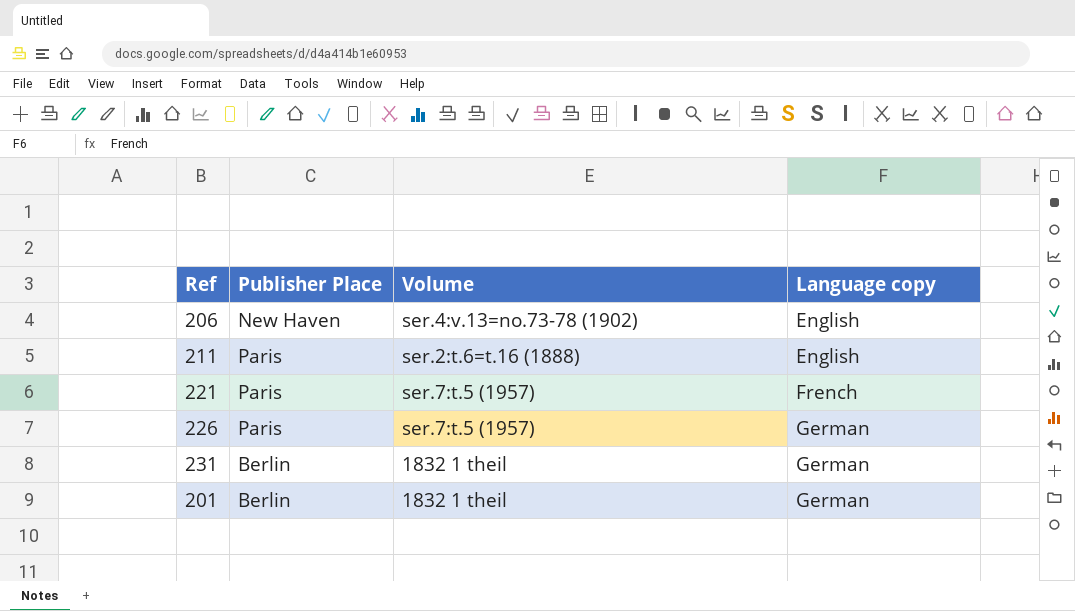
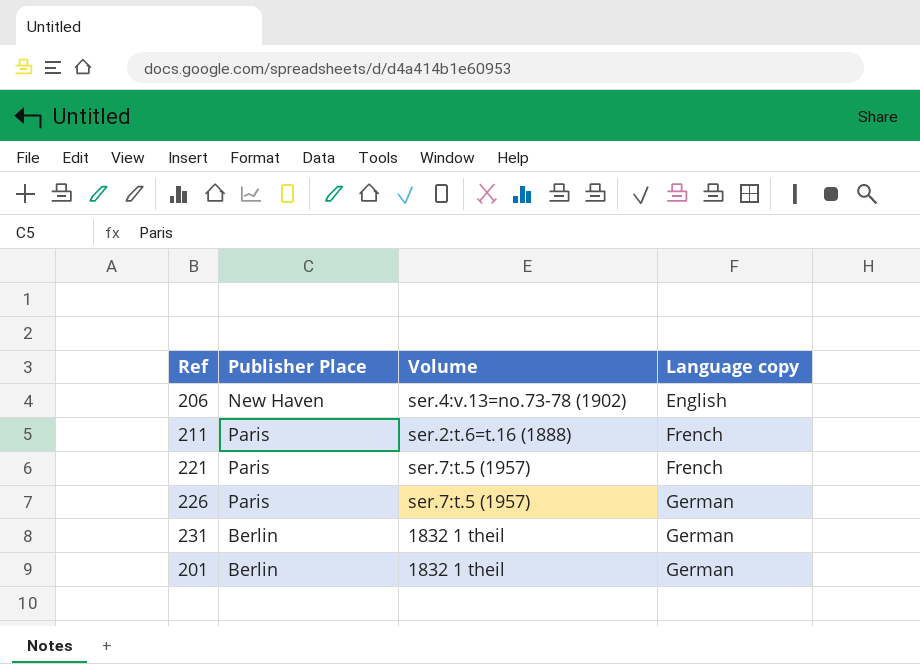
211 | Language copy: English -> French

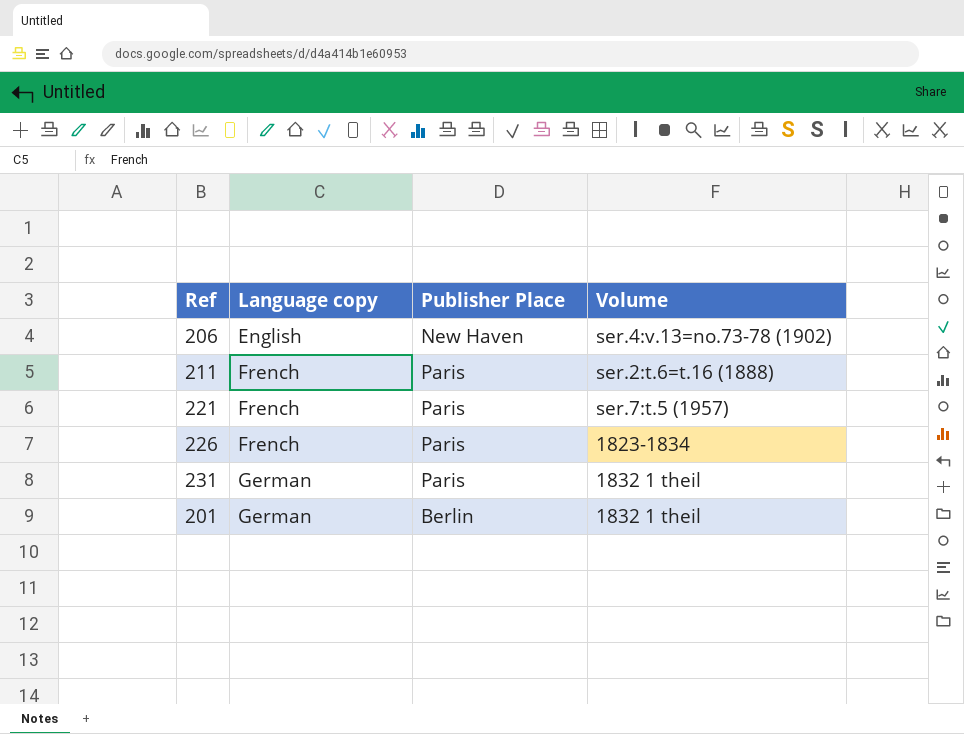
column Language copy | position: 4 -> 2
226 | Language copy: German -> French
226 | Volume: ser.7:t.5 (1957) -> 1823-1834
231 | Publisher Place: Berlin -> Paris

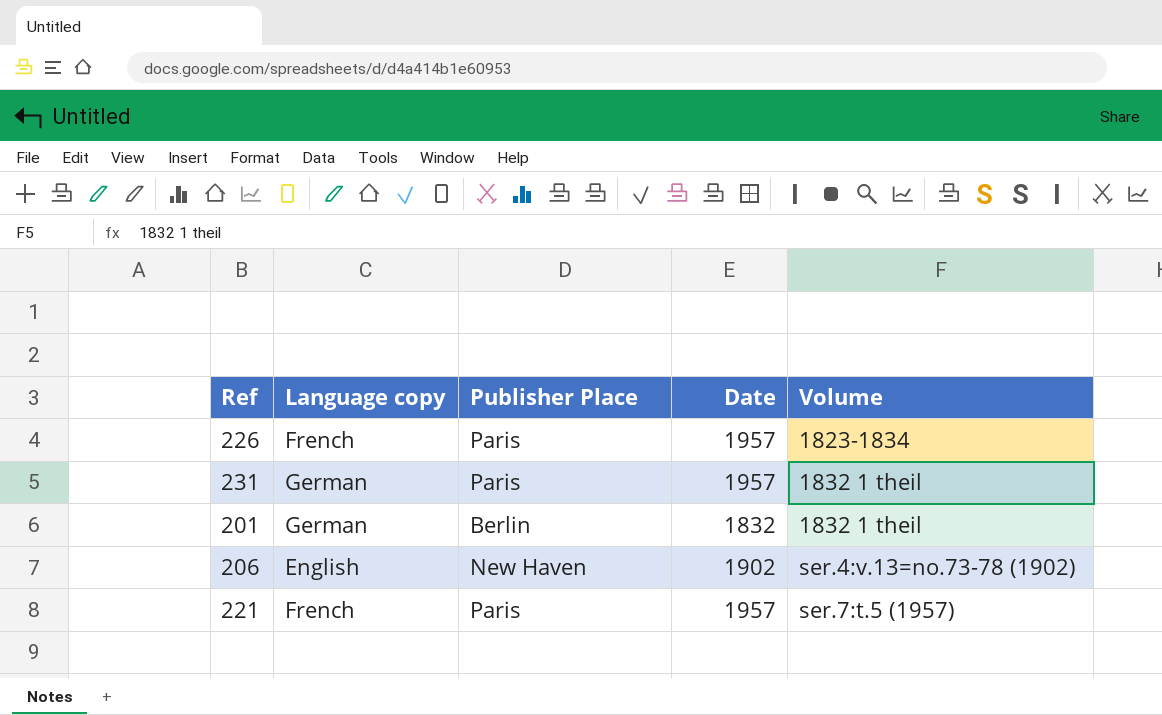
row order: Language copy ascending -> Volume ascending
column Date | position: none -> 4
row 211: French | Paris | ser.2:t.6=t.16 (1888) -> none

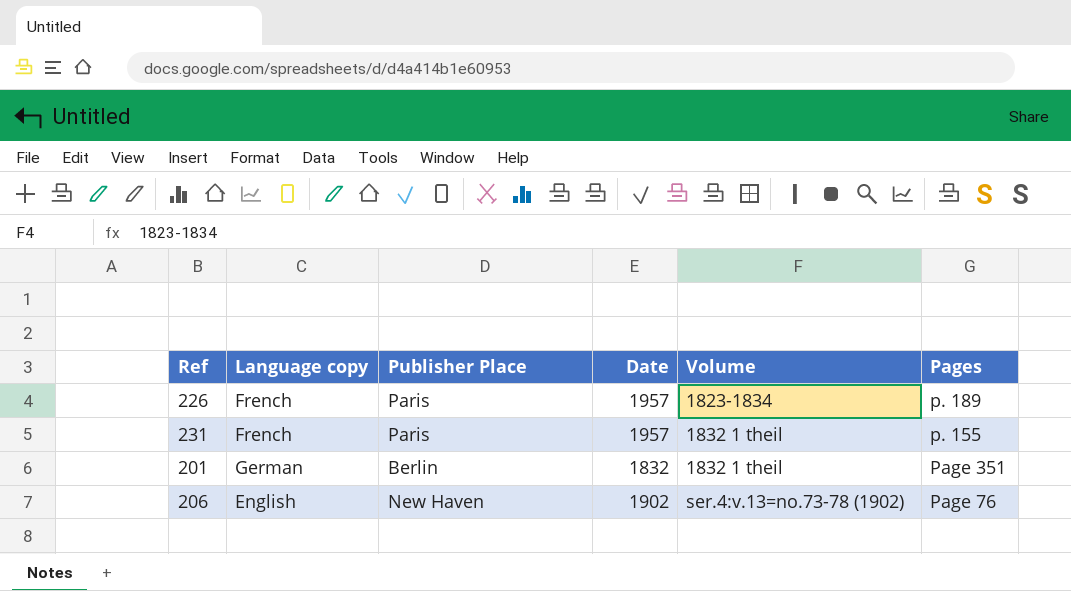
column Pages | position: none -> 6
row 221: French | Paris | 1957 | ser.7:t.5 (1957) -> none
231 | Language copy: German -> French

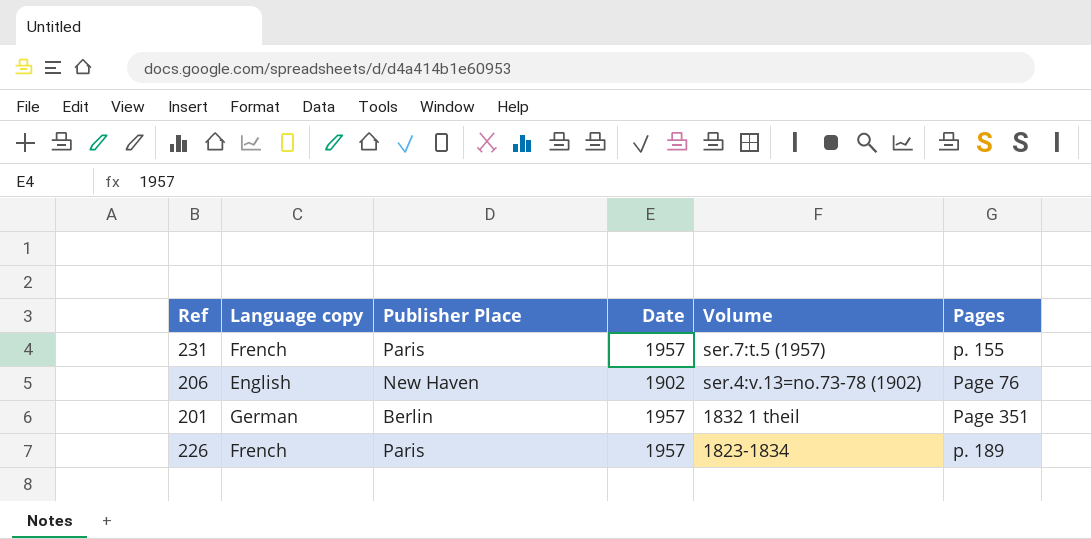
row order: Volume ascending -> Volume descending
231 | Volume: 1832 1 theil -> ser.7:t.5 (1957)
201 | Date: 1832 -> 1957

